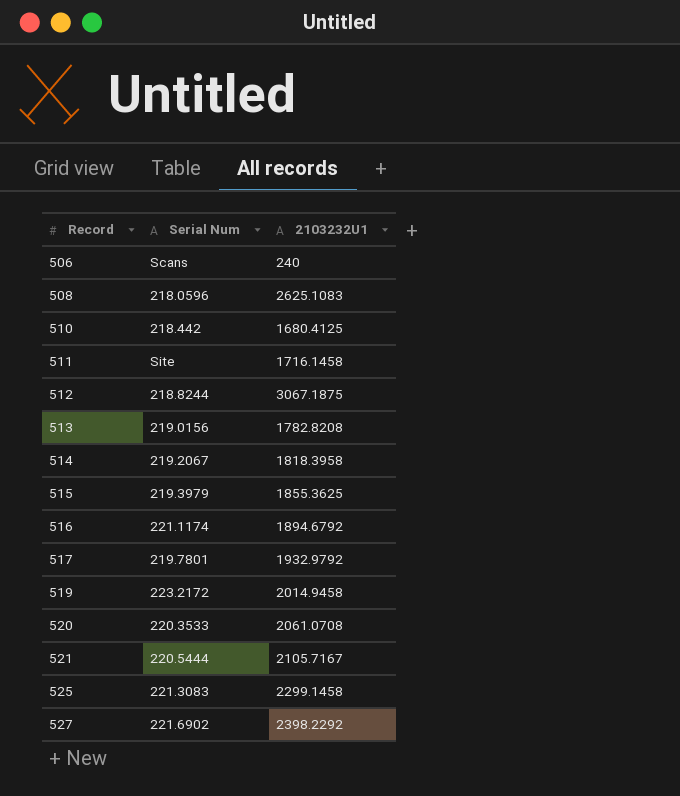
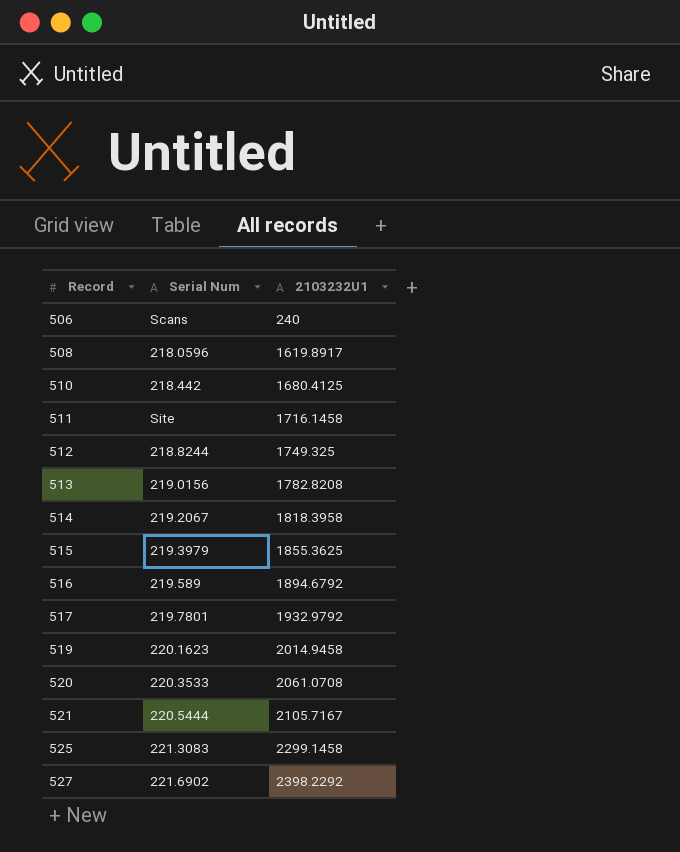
508 | 2103232U1: 2625.1083 -> 1619.8917
512 | 2103232U1: 3067.1875 -> 1749.325
516 | Serial Num: 221.1174 -> 219.589
519 | Serial Num: 223.2172 -> 220.1623

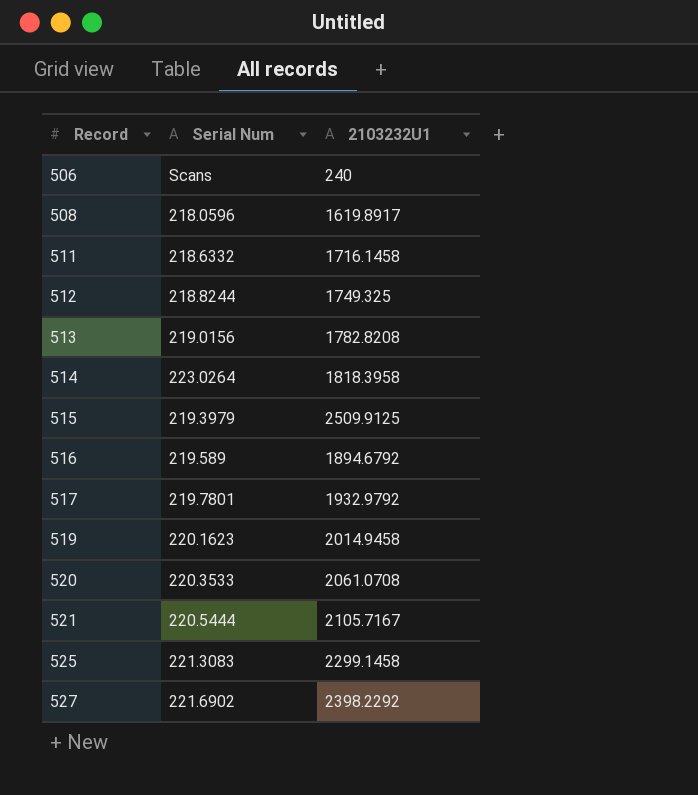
row 510: 218.442 | 1680.4125 -> none
511 | Serial Num: Site -> 218.6332
514 | Serial Num: 219.2067 -> 223.0264
515 | 2103232U1: 1855.3625 -> 2509.9125

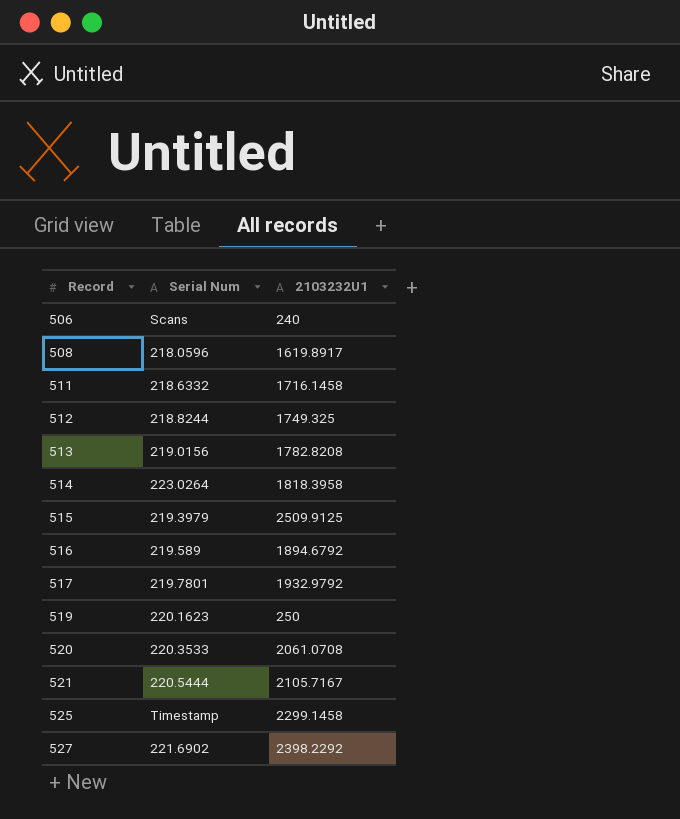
519 | 2103232U1: 2014.9458 -> 250
525 | Serial Num: 221.3083 -> Timestamp

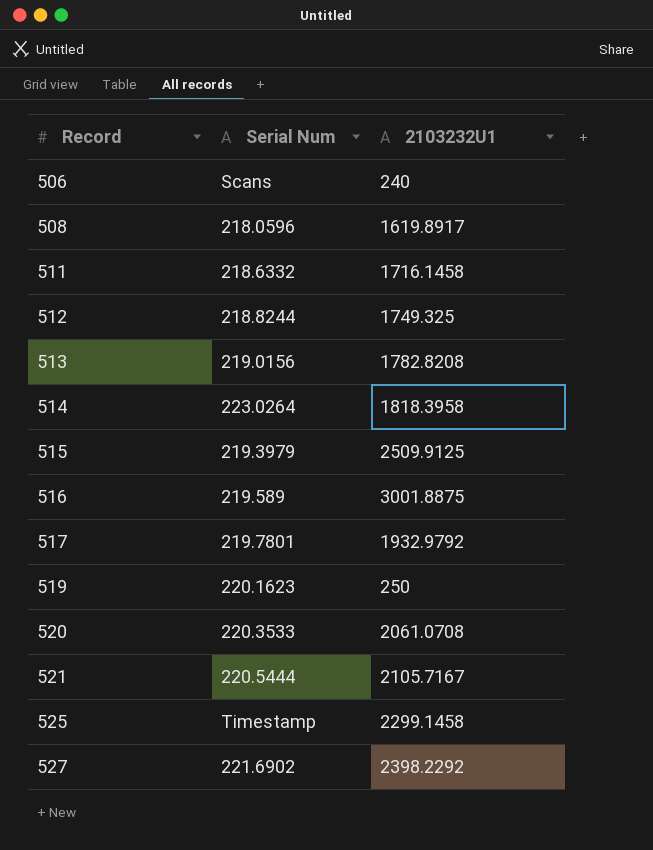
516 | 2103232U1: 1894.6792 -> 3001.8875

